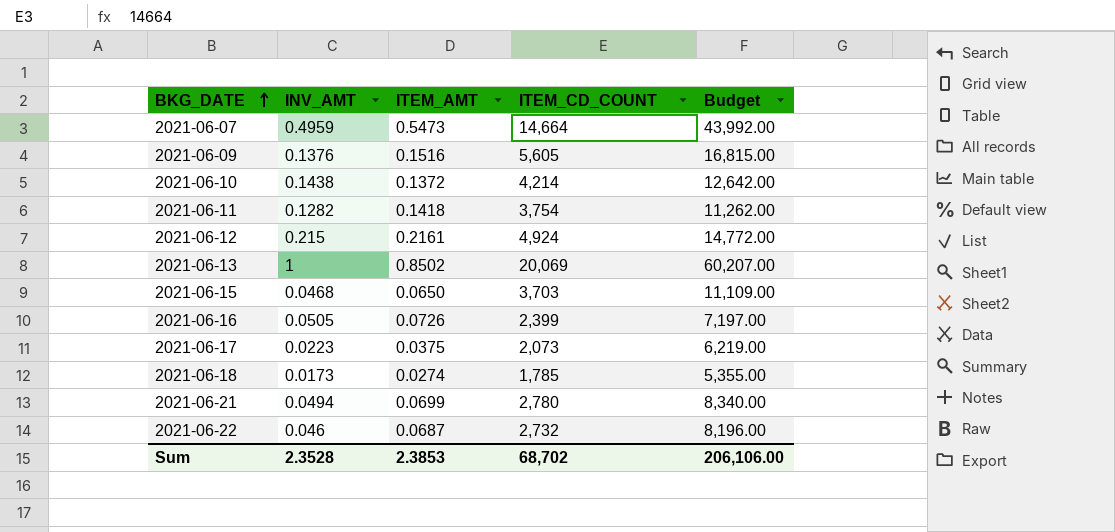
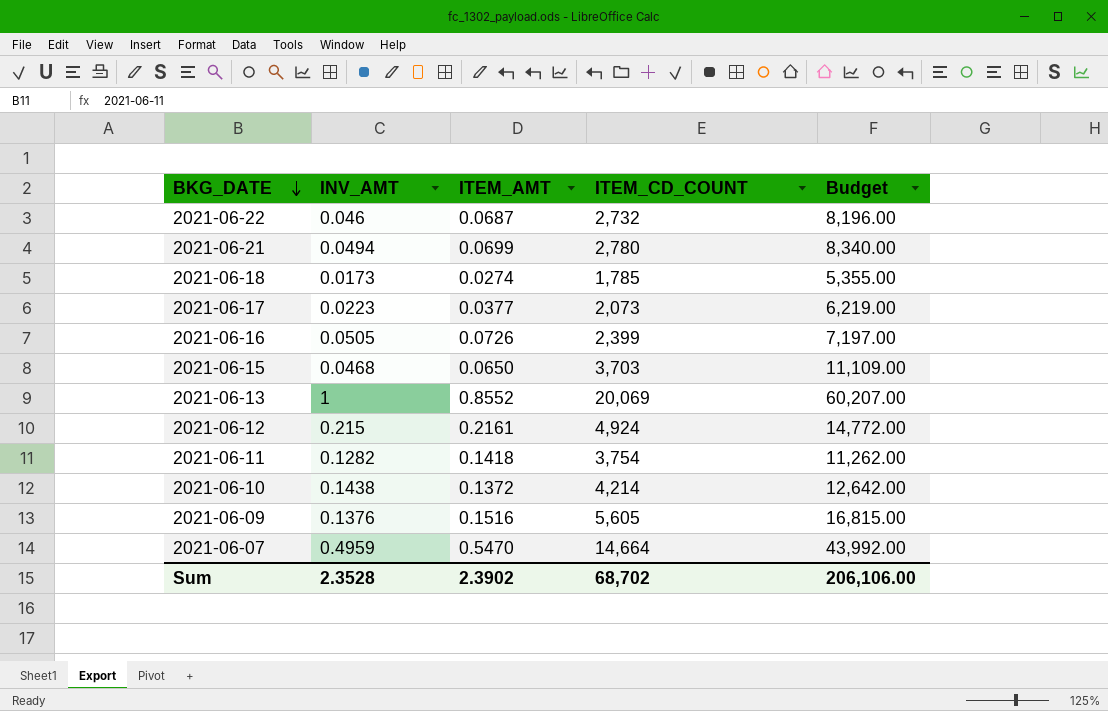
row order: BKG_DATE ascending -> BKG_DATE descending
2021-06-17 | ITEM_AMT: 0.0375 -> 0.0377
2021-06-13 | ITEM_AMT: 0.8502 -> 0.8552
2021-06-07 | ITEM_AMT: 0.5473 -> 0.5470
Sum | ITEM_AMT: 2.3853 -> 2.3902

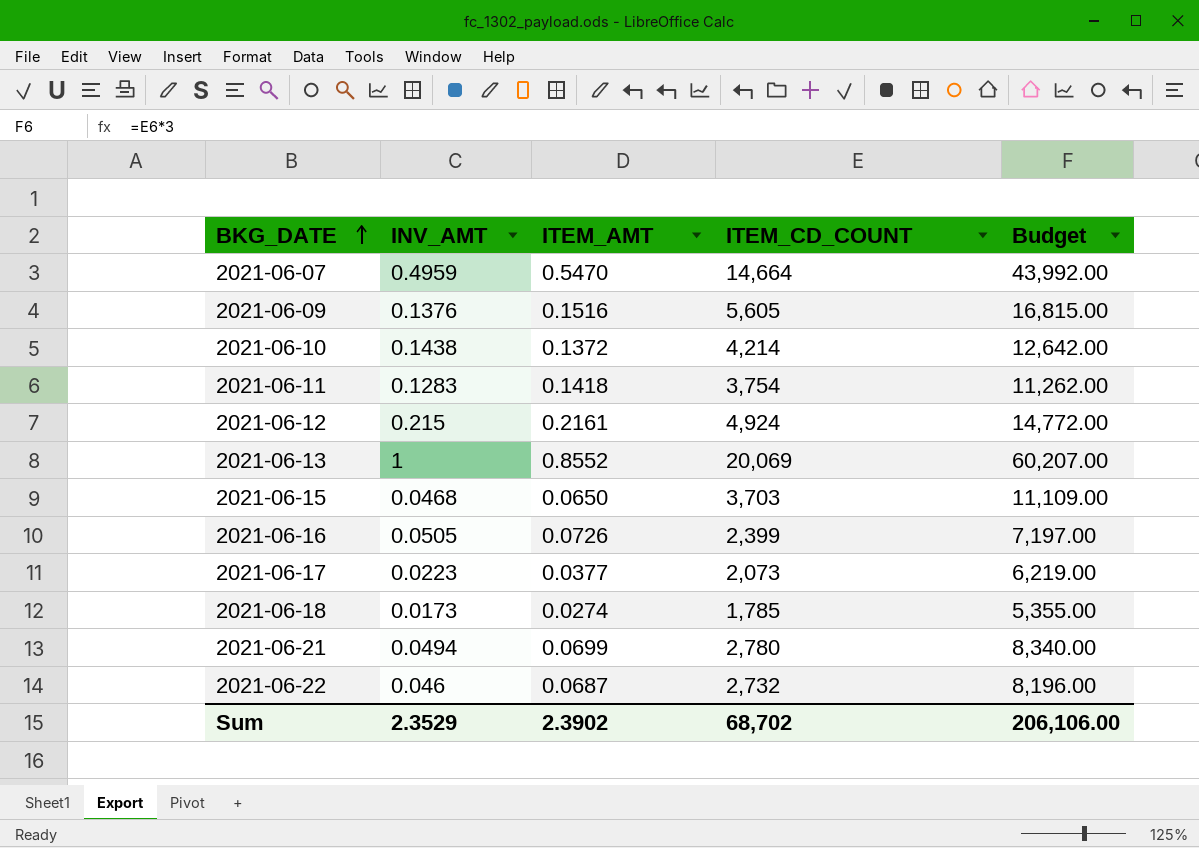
row order: BKG_DATE descending -> BKG_DATE ascending
2021-06-11 | INV_AMT: 0.1282 -> 0.1283
Sum | INV_AMT: 2.3528 -> 2.3529

